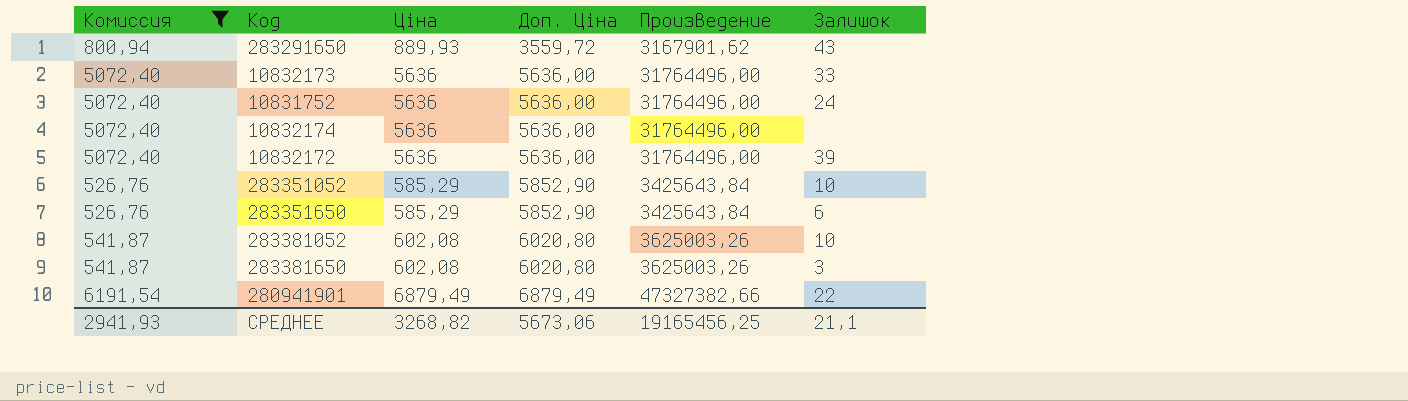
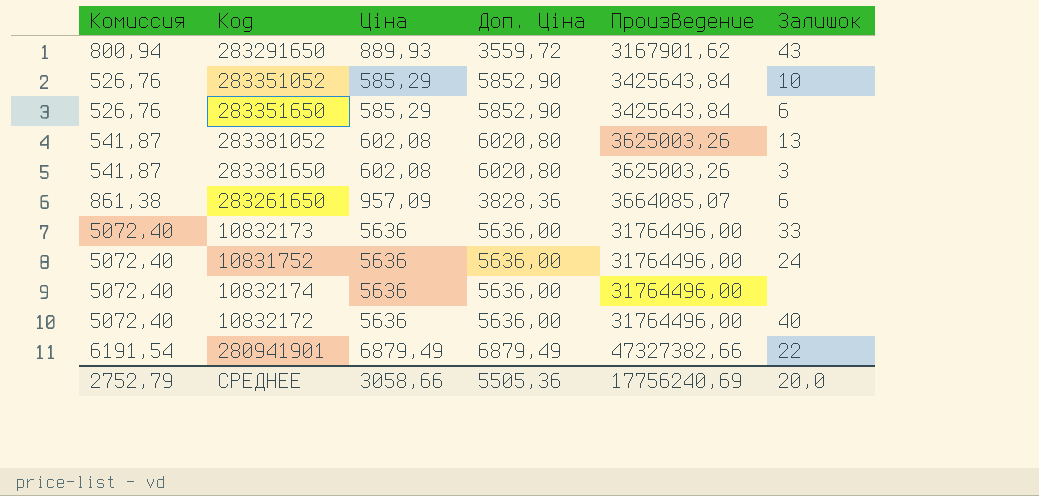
filter: Комиссия != 861,38 -> none
row order: Доп. Ціна ascending -> Произведение ascending
283381052 | Залишок: 10 -> 13
10832172 | Залишок: 39 -> 40
СРЕДНЕЕ | Комиссия: 2941,93 -> 2752,79
СРЕДНЕЕ | Ціна: 3268,82 -> 3058,66
СРЕДНЕЕ | Доп. Ціна: 5673,06 -> 5505,36
СРЕДНЕЕ | Произведение: 19165456,25 -> 17756240,69
СРЕДНЕЕ | Залишок: 21,1 -> 20,0

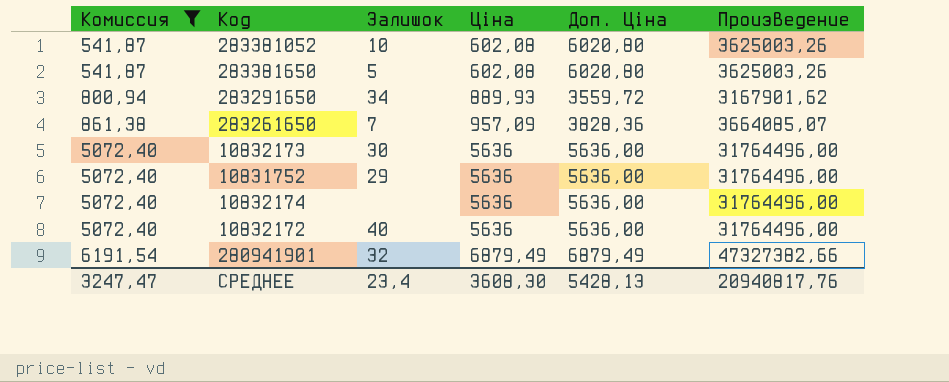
filter: none -> Комиссия != 526,76
row order: Произведение ascending -> Комиссия ascending
column Залишок | position: 6 -> 3
283381052 | Залишок: 13 -> 10
283381650 | Залишок: 3 -> 5
283291650 | Залишок: 43 -> 34
283261650 | Залишок: 6 -> 7
10832173 | Залишок: 33 -> 30
10831752 | Залишок: 24 -> 29
280941901 | Залишок: 22 -> 32
СРЕДНЕЕ | Комиссия: 2752,79 -> 3247,47
СРЕДНЕЕ | Залишок: 20,0 -> 23,4
СРЕДНЕЕ | Ціна: 3058,66 -> 3608,30
СРЕДНЕЕ | Доп. Ціна: 5505,36 -> 5428,13
СРЕДНЕЕ | Произведение: 17756240,69 -> 20940817,76

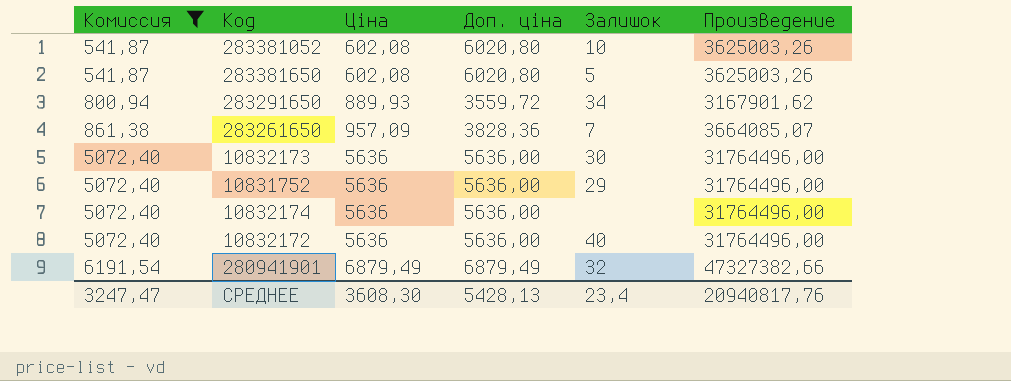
column name: Доп. Ціна -> Доп. ціна
column Залишок | position: 3 -> 5

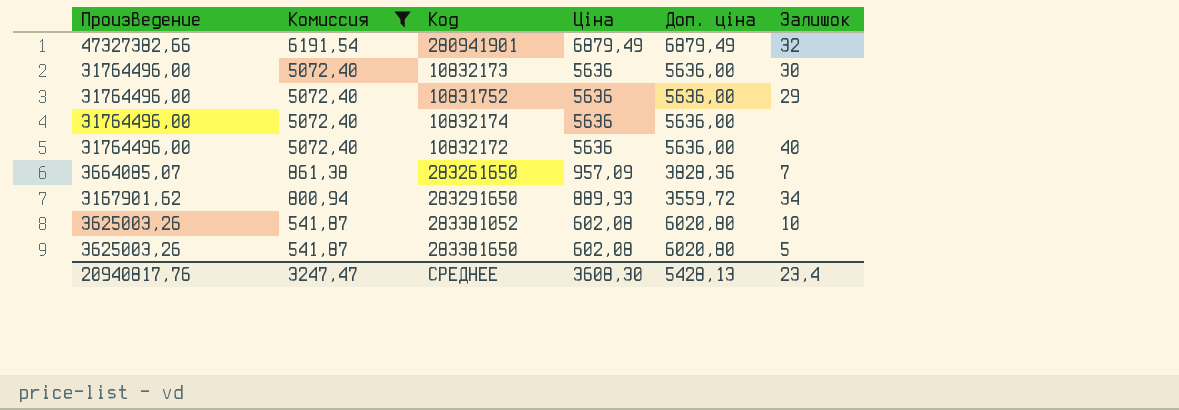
row order: Комиссия ascending -> Комиссия descending
column Произведение | position: 6 -> 1

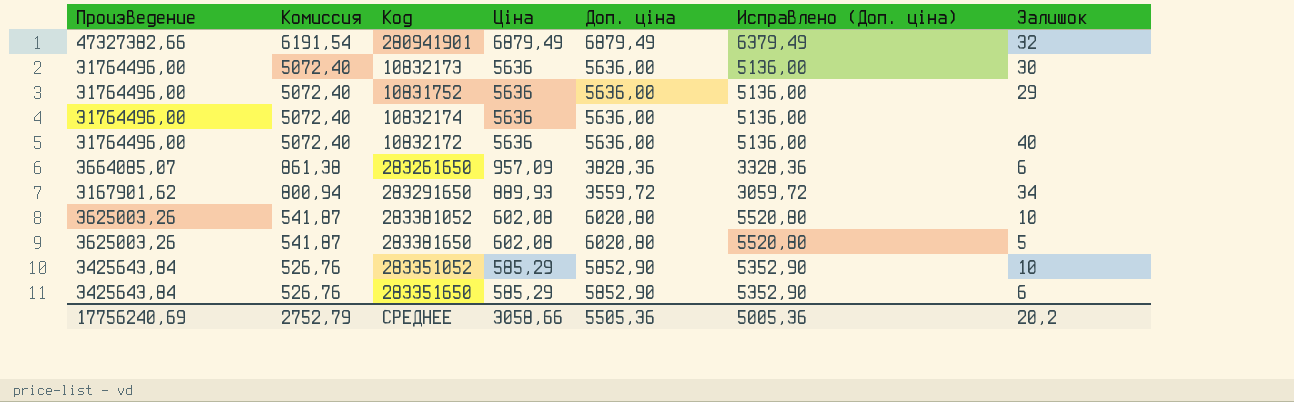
filter: Комиссия != 526,76 -> none
column Исправлено (Доп. ціна) | formula: none -> [Доп. ціна] - 500
283261650 | Залишок: 7 -> 6
СРЕДНЕЕ | Произведение: 20940817,76 -> 17756240,69
СРЕДНЕЕ | Комиссия: 3247,47 -> 2752,79
СРЕДНЕЕ | Ціна: 3608,30 -> 3058,66
СРЕДНЕЕ | Доп. ціна: 5428,13 -> 5505,36
СРЕДНЕЕ | Залишок: 23,4 -> 20,2

